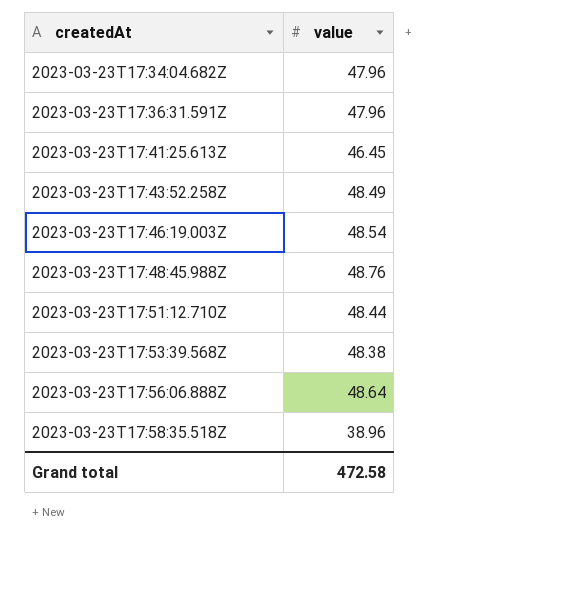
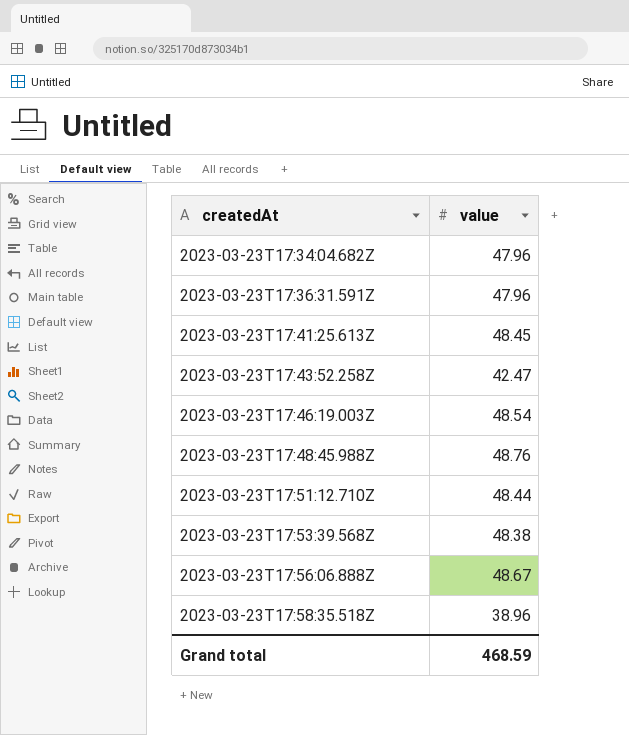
2023-03-23T17:41:25.613Z | value: 46.45 -> 48.45
2023-03-23T17:43:52.258Z | value: 48.49 -> 42.47
2023-03-23T17:56:06.888Z | value: 48.64 -> 48.67
Grand total | value: 472.58 -> 468.59

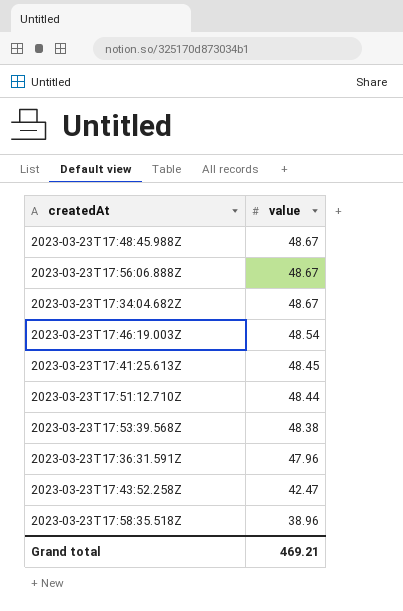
row order: createdAt ascending -> value descending
2023-03-23T17:48:45.988Z | value: 48.76 -> 48.67
2023-03-23T17:34:04.682Z | value: 47.96 -> 48.67
Grand total | value: 468.59 -> 469.21

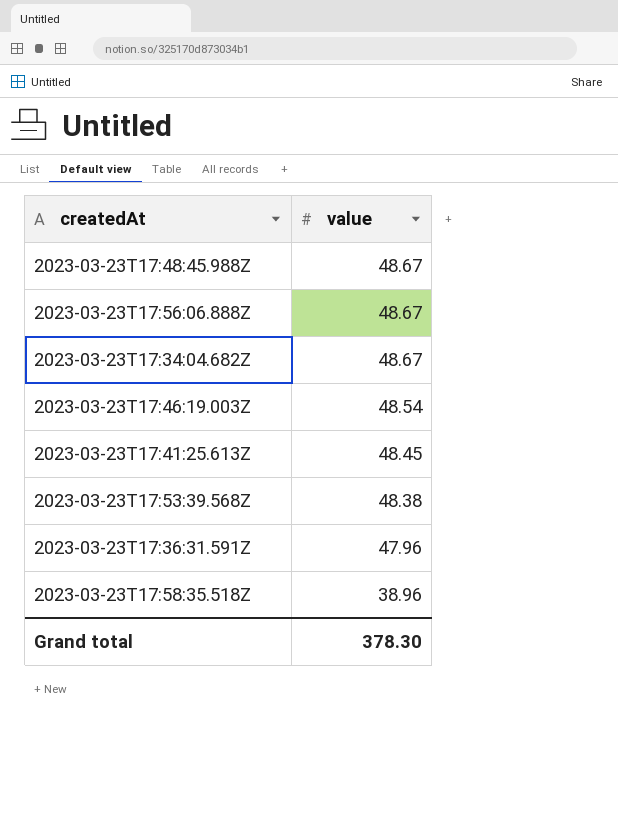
row 2023-03-23T17:51:12.710Z: 48.44 -> none
row 2023-03-23T17:43:52.258Z: 42.47 -> none
Grand total | value: 469.21 -> 378.30

